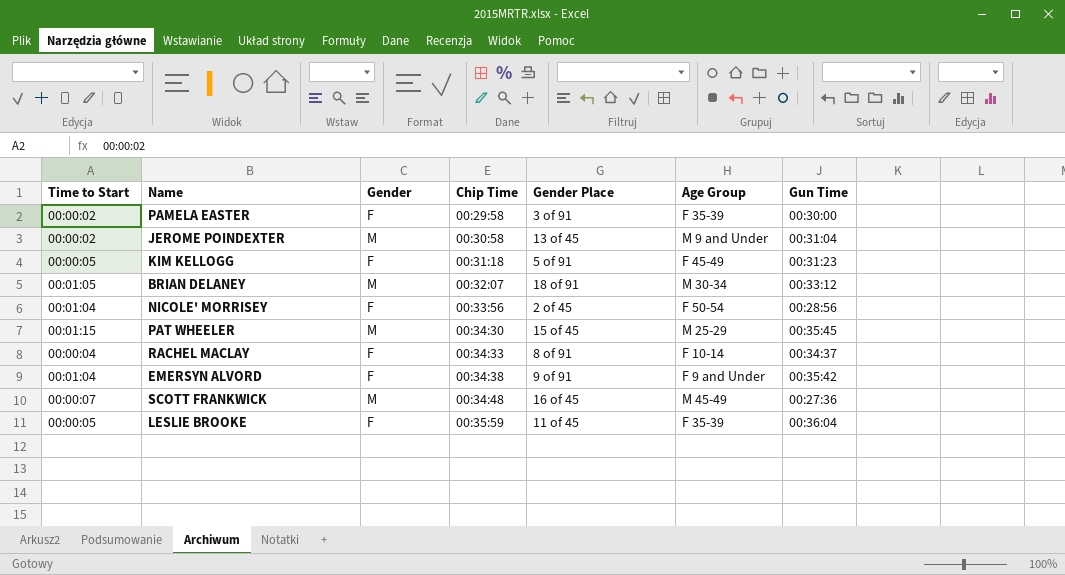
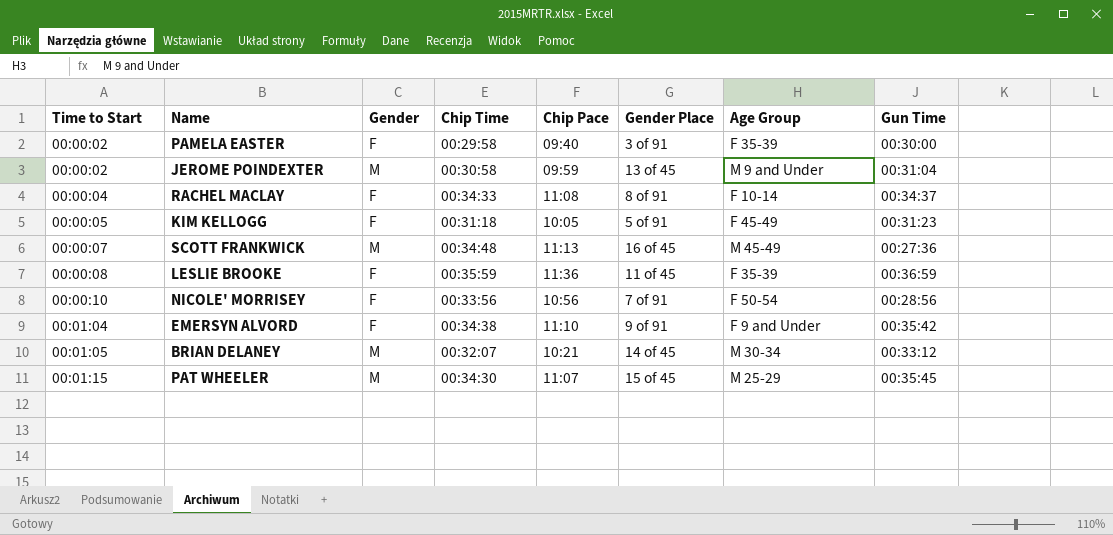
row order: Chip Time ascending -> Time to Start ascending
column Chip Pace | position: none -> 5
LESLIE BROOKE | Time to Start: 00:00:05 -> 00:00:08
LESLIE BROOKE | Gun Time: 00:36:04 -> 00:36:59
NICOLE' MORRISEY | Time to Start: 00:01:04 -> 00:00:10
NICOLE' MORRISEY | Gender Place: 2 of 45 -> 7 of 91
BRIAN DELANEY | Gender Place: 18 of 91 -> 14 of 45

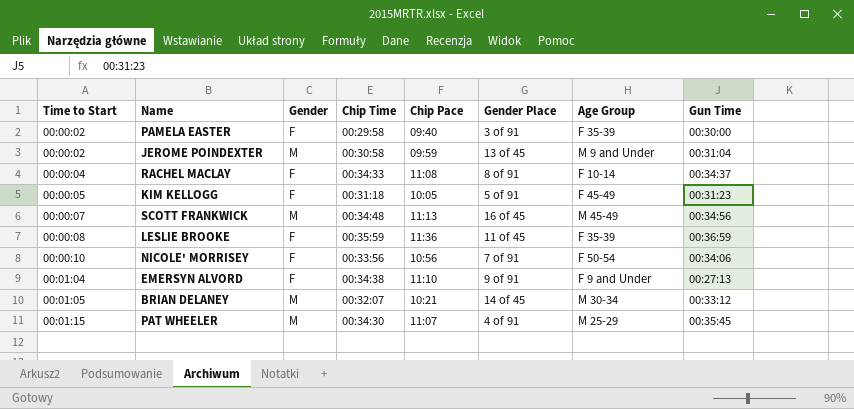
SCOTT FRANKWICK | Gun Time: 00:27:36 -> 00:34:56
NICOLE' MORRISEY | Gun Time: 00:28:56 -> 00:34:06
EMERSYN ALVORD | Gun Time: 00:35:42 -> 00:27:13
PAT WHEELER | Gender Place: 15 of 45 -> 4 of 91

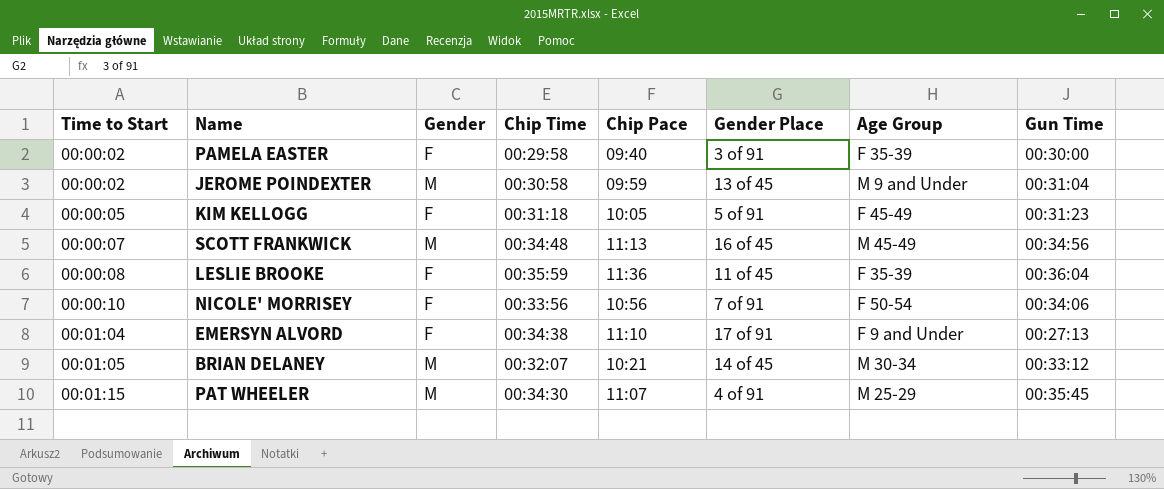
row RACHEL MACLAY: 00:00:04 | F | 00:34:33 | 11:08 | 8 of 91 | F 10-14 | 00:34:37 -> none
LESLIE BROOKE | Gun Time: 00:36:59 -> 00:36:04
EMERSYN ALVORD | Gender Place: 9 of 91 -> 17 of 91

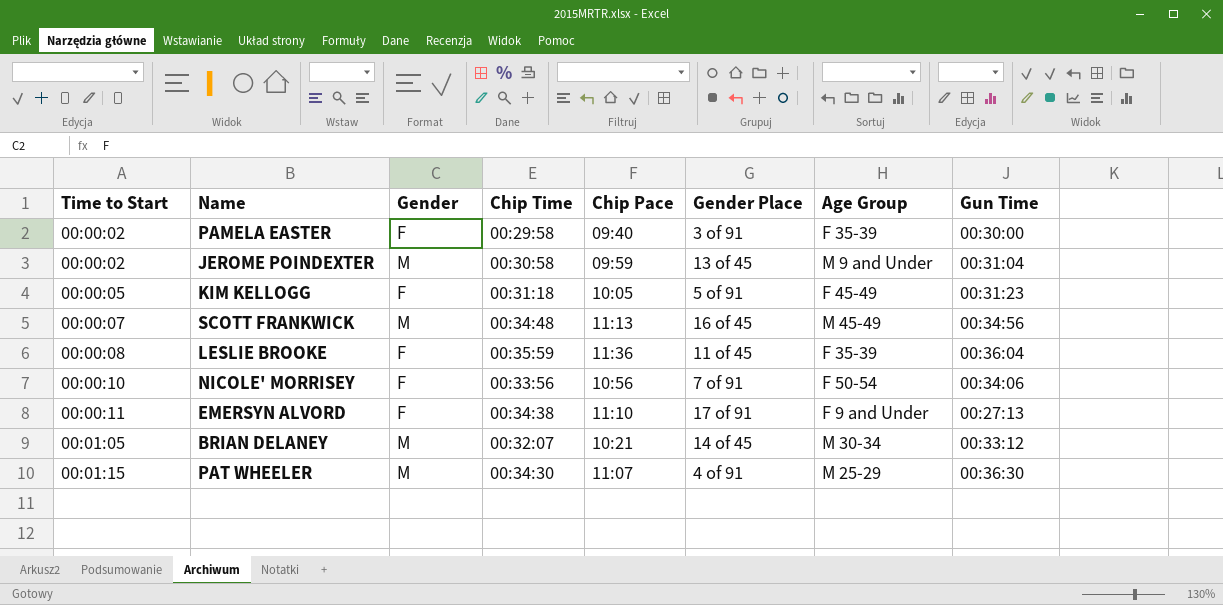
EMERSYN ALVORD | Time to Start: 00:01:04 -> 00:00:11
PAT WHEELER | Gun Time: 00:35:45 -> 00:36:30

